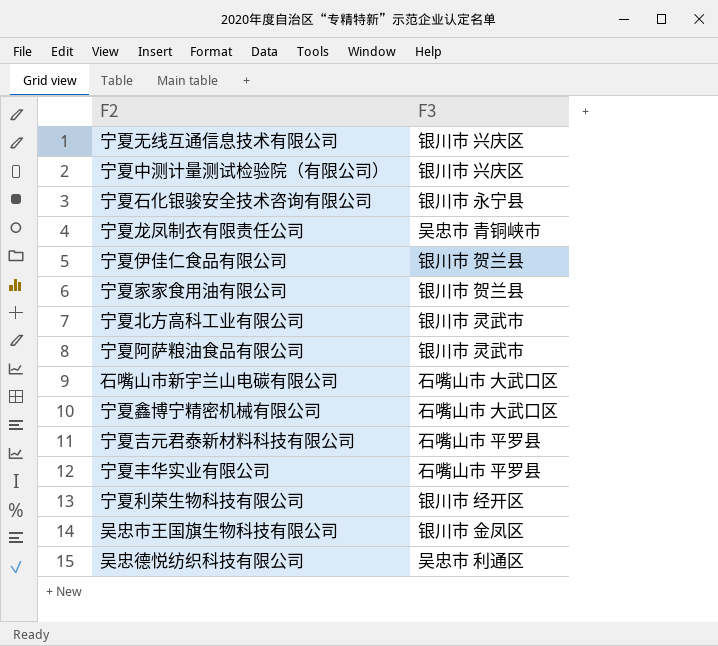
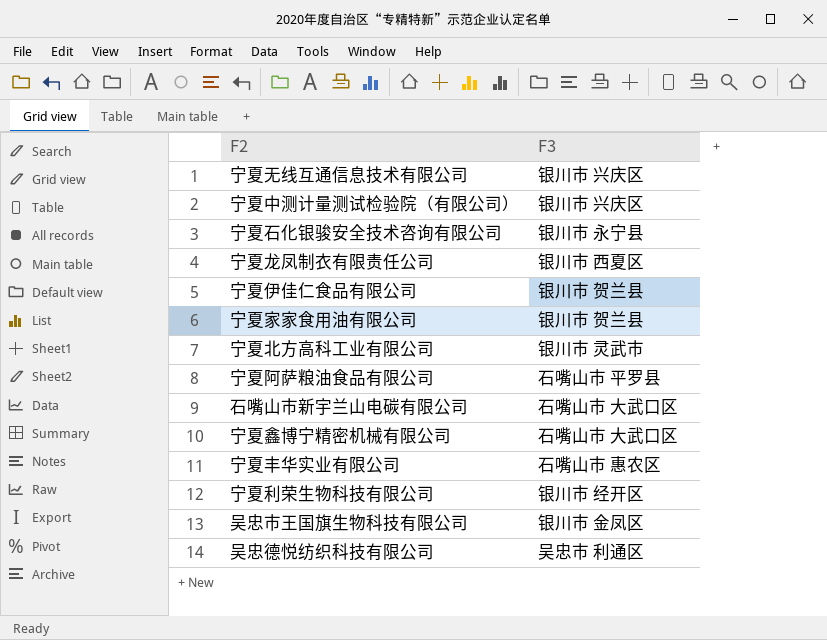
row 宁夏吉元君泰新材料科技有限公司: 石嘴山市 平罗县 -> none
宁夏龙凤制衣有限责任公司 | F3: 吴忠市 青铜峡市 -> 银川市 西夏区
宁夏阿萨粮油食品有限公司 | F3: 银川市 灵武市 -> 石嘴山市 平罗县
宁夏丰华实业有限公司 | F3: 石嘴山市 平罗县 -> 石嘴山市 惠农区

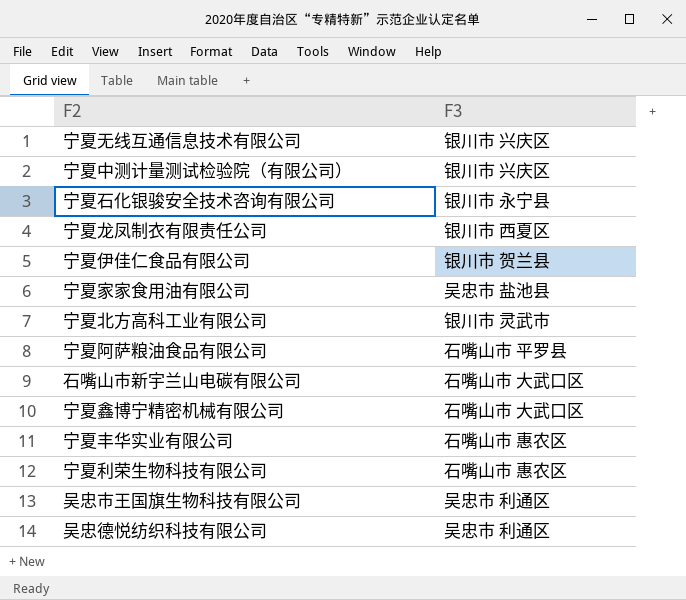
宁夏家家食用油有限公司 | F3: 银川市 贺兰县 -> 吴忠市 盐池县
宁夏利荣生物科技有限公司 | F3: 银川市 经开区 -> 石嘴山市 惠农区
吴忠市王国旗生物科技有限公司 | F3: 银川市 金凤区 -> 吴忠市 利通区

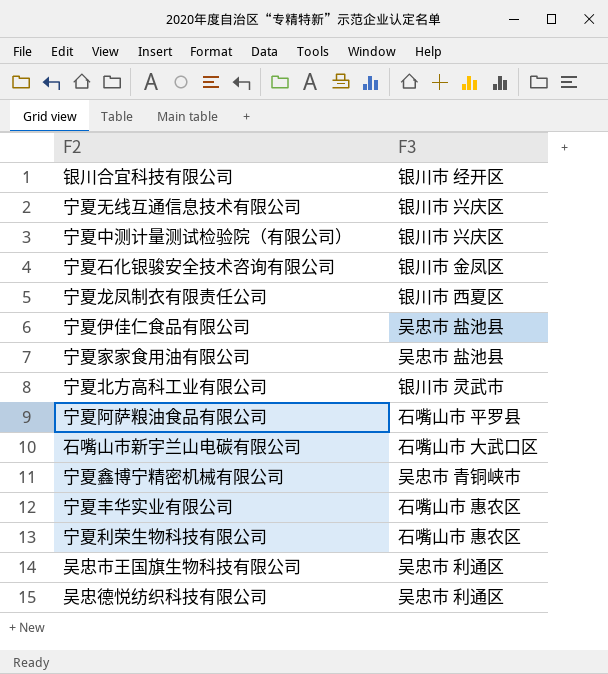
row 银川合宜科技有限公司: none -> 银川市 经开区
宁夏石化银骏安全技术咨询有限公司 | F3: 银川市 永宁县 -> 银川市 金凤区
宁夏伊佳仁食品有限公司 | F3: 银川市 贺兰县 -> 吴忠市 盐池县
宁夏鑫博宁精密机械有限公司 | F3: 石嘴山市 大武口区 -> 吴忠市 青铜峡市

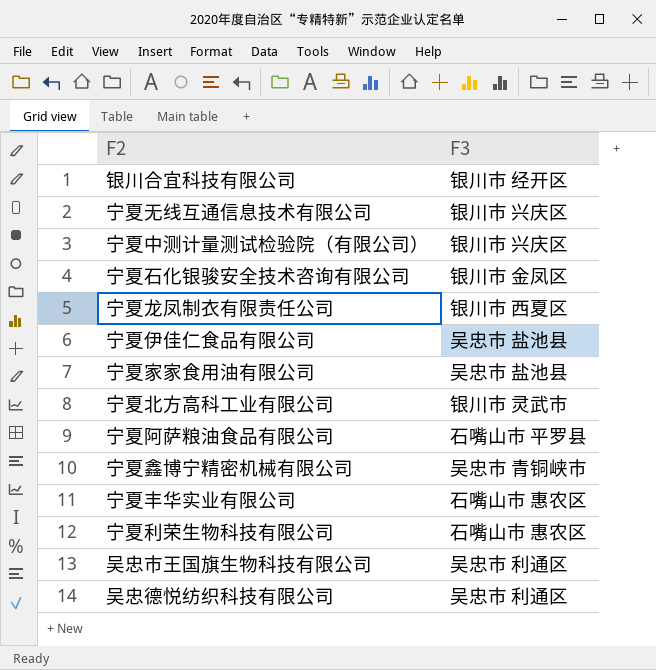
row 石嘴山市新宇兰山电碳有限公司: 石嘴山市 大武口区 -> none

